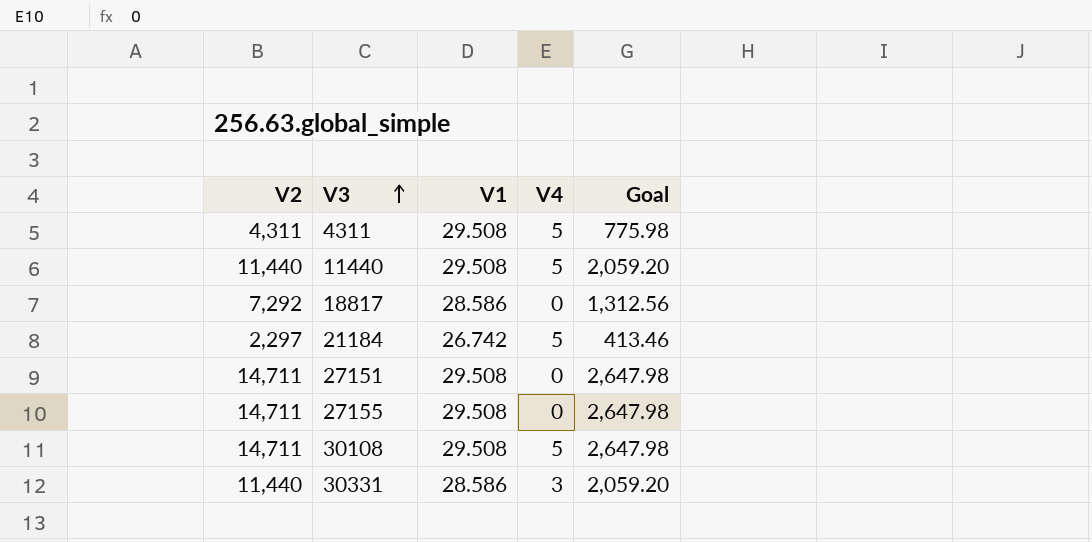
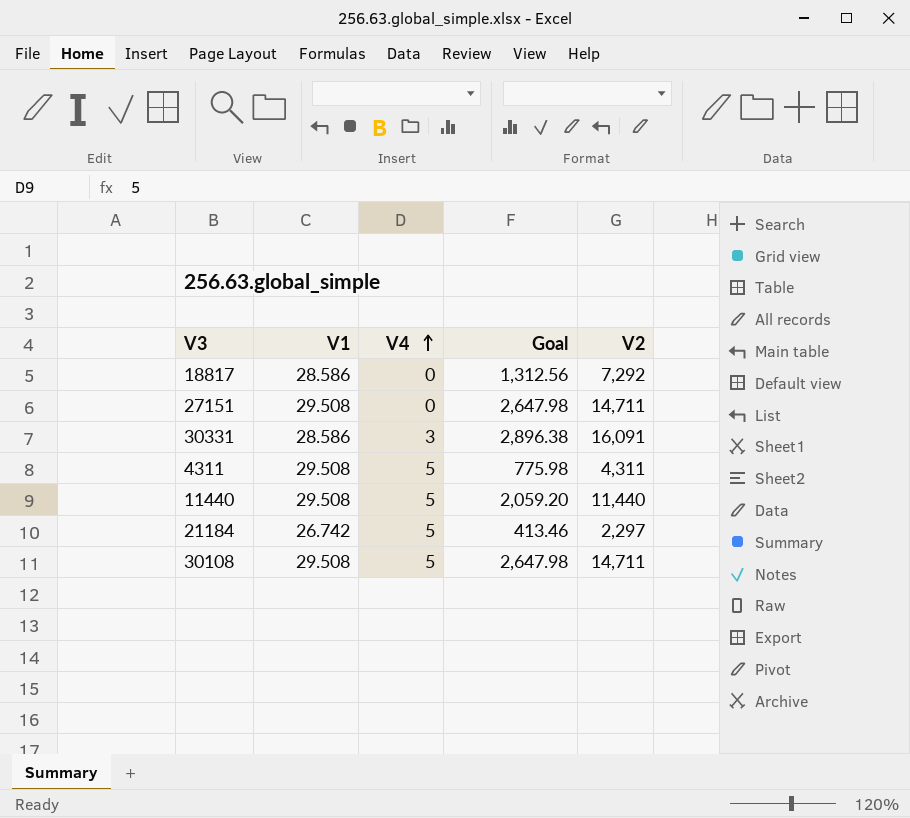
row order: V3 ascending -> V4 ascending
column V2 | position: 1 -> 5
row 27155: 14,711 | 29.508 | 0 | 2,647.98 -> none
30331 | Goal: 2,059.20 -> 2,896.38
30331 | V2: 11,440 -> 16,091

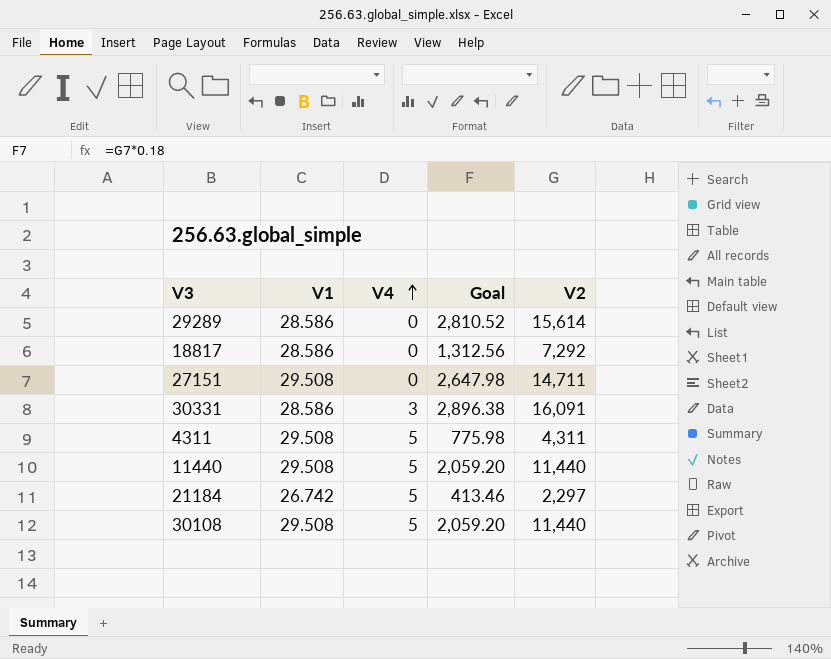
row 29289: none -> 28.586 | 0 | 2,810.52 | 15,614
30108 | Goal: 2,647.98 -> 2,059.20
30108 | V2: 14,711 -> 11,440

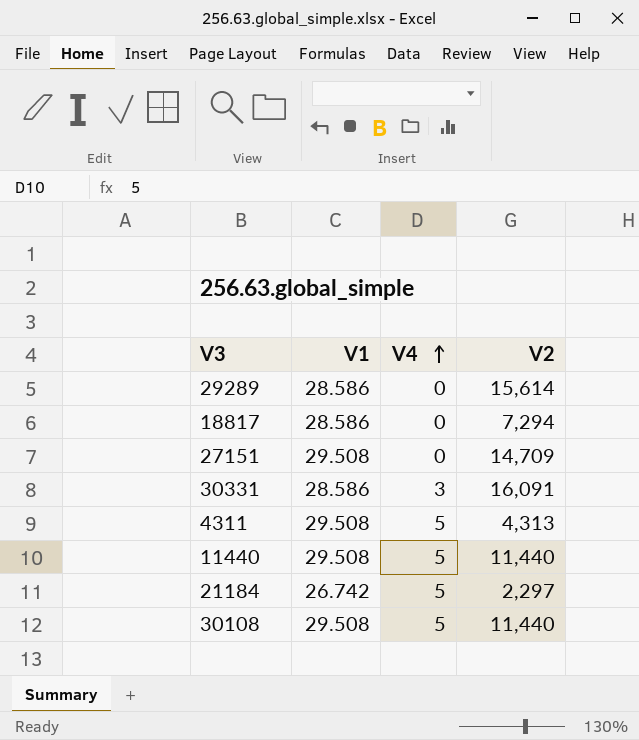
column Goal | formula: [V2] * 0.18 -> none
18817 | V2: 7,292 -> 7,294
27151 | V2: 14,711 -> 14,709
4311 | V2: 4,311 -> 4,313

